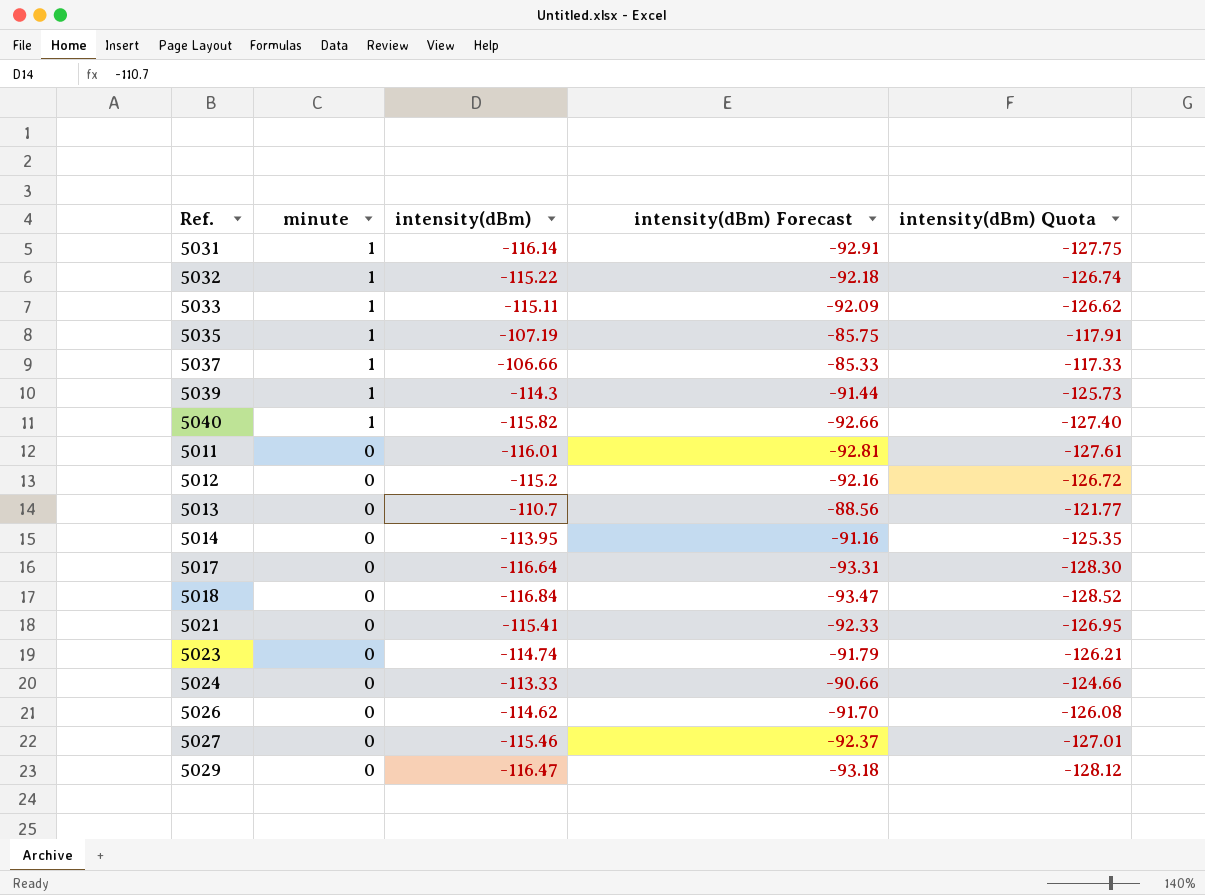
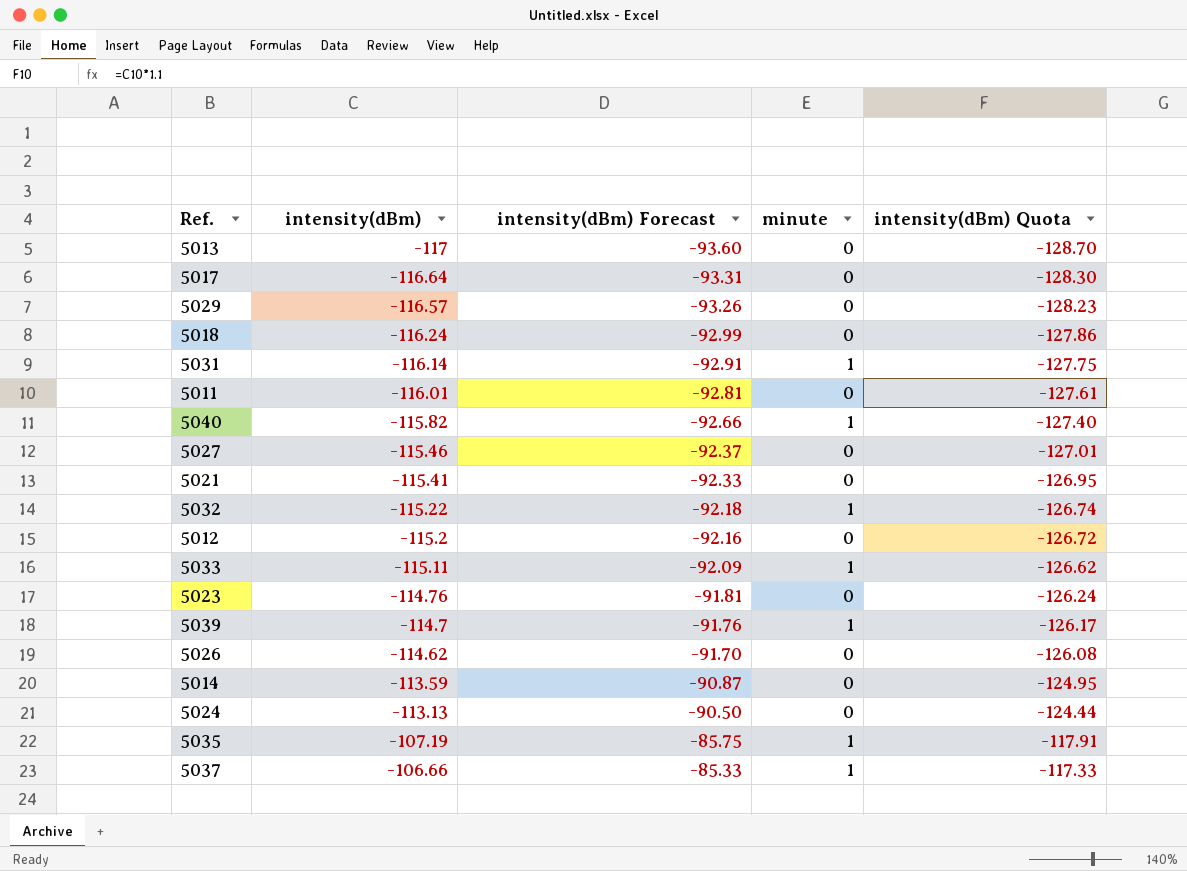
row order: minute descending -> intensity(dBm) ascending
column minute | position: 2 -> 4
5013 | intensity(dBm): -110.7 -> -117
5013 | intensity(dBm) Forecast: -88.56 -> -93.60
5013 | intensity(dBm) Quota: -121.77 -> -128.70
5029 | intensity(dBm): -116.47 -> -116.57
5029 | intensity(dBm) Forecast: -93.18 -> -93.26
5029 | intensity(dBm) Quota: -128.12 -> -128.23
5018 | intensity(dBm): -116.84 -> -116.24
5018 | intensity(dBm) Forecast: -93.47 -> -92.99
5018 | intensity(dBm) Quota: -128.52 -> -127.86
5023 | intensity(dBm): -114.74 -> -114.76
5023 | intensity(dBm) Forecast: -91.79 -> -91.81
5023 | intensity(dBm) Quota: -126.21 -> -126.24
5039 | intensity(dBm): -114.3 -> -114.7
5039 | intensity(dBm) Forecast: -91.44 -> -91.76
5039 | intensity(dBm) Quota: -125.73 -> -126.17
5014 | intensity(dBm): -113.95 -> -113.59
5014 | intensity(dBm) Forecast: -91.16 -> -90.87
5014 | intensity(dBm) Quota: -125.35 -> -124.95
5024 | intensity(dBm): -113.33 -> -113.13
5024 | intensity(dBm) Forecast: -90.66 -> -90.50
5024 | intensity(dBm) Quota: -124.66 -> -124.44

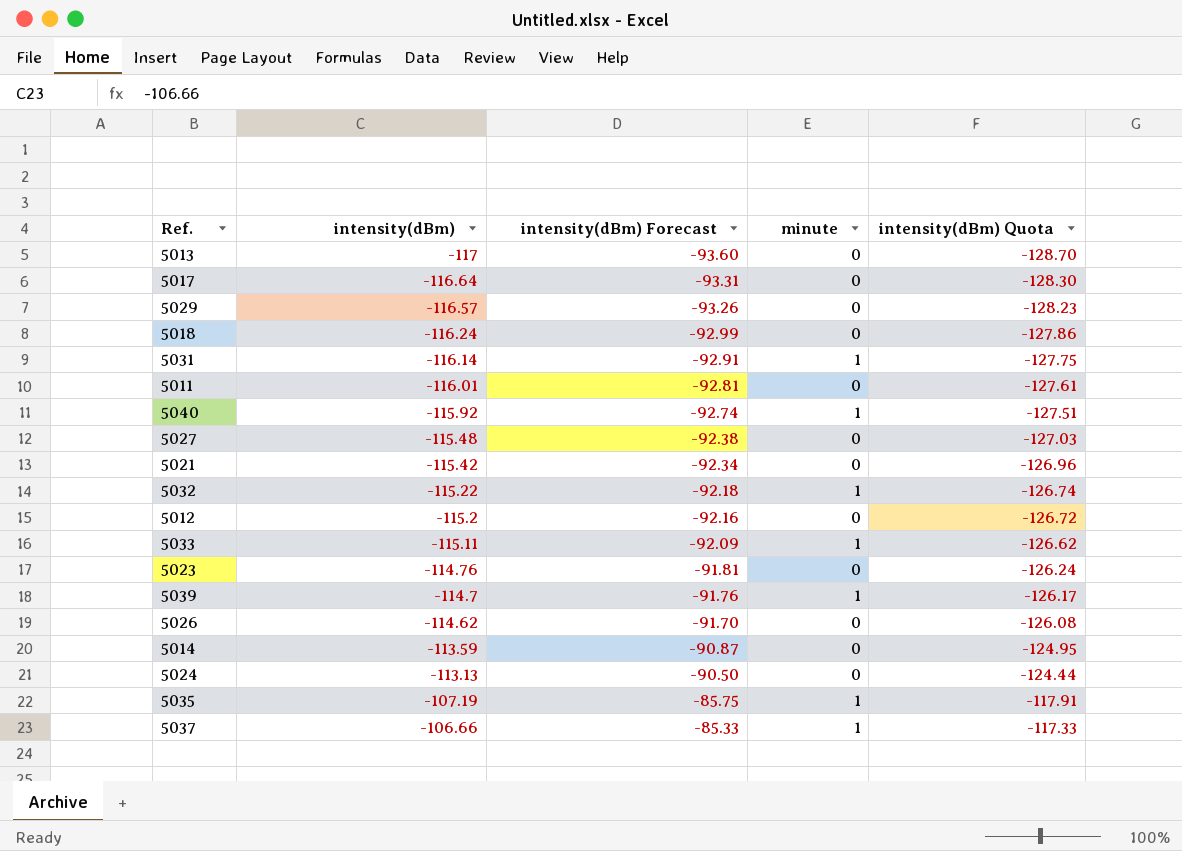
5040 | intensity(dBm): -115.82 -> -115.92
5040 | intensity(dBm) Forecast: -92.66 -> -92.74
5040 | intensity(dBm) Quota: -127.40 -> -127.51
5027 | intensity(dBm): -115.46 -> -115.48
5027 | intensity(dBm) Forecast: -92.37 -> -92.38
5027 | intensity(dBm) Quota: -127.01 -> -127.03
5021 | intensity(dBm): -115.41 -> -115.42
5021 | intensity(dBm) Forecast: -92.33 -> -92.34
5021 | intensity(dBm) Quota: -126.95 -> -126.96

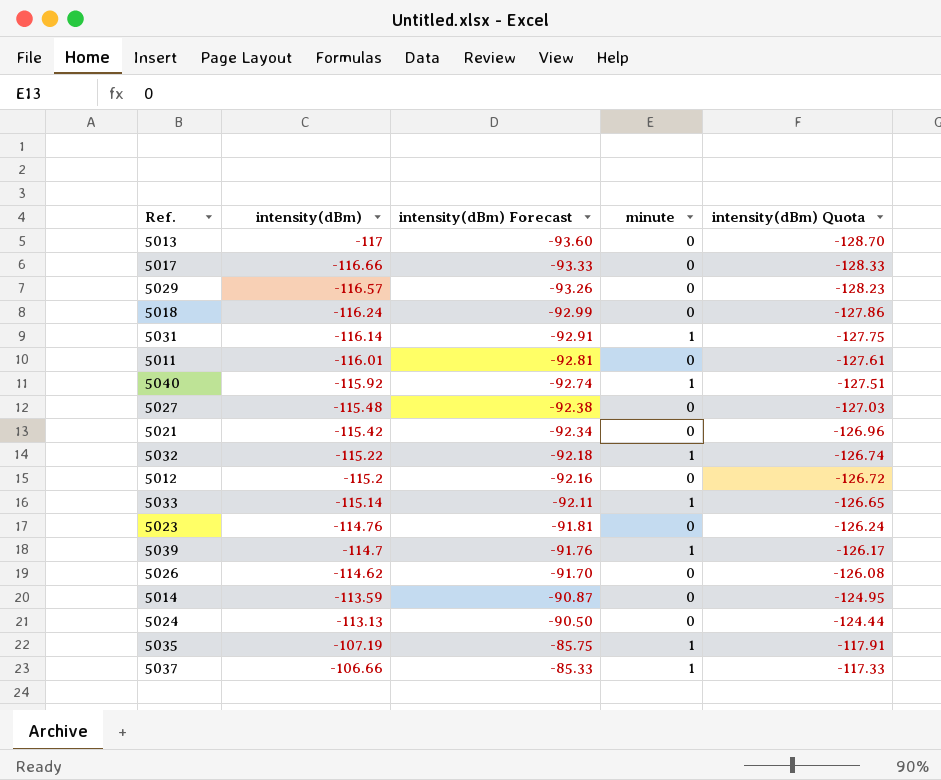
5017 | intensity(dBm): -116.64 -> -116.66
5017 | intensity(dBm) Forecast: -93.31 -> -93.33
5017 | intensity(dBm) Quota: -128.30 -> -128.33
5033 | intensity(dBm): -115.11 -> -115.14
5033 | intensity(dBm) Forecast: -92.09 -> -92.11
5033 | intensity(dBm) Quota: -126.62 -> -126.65

